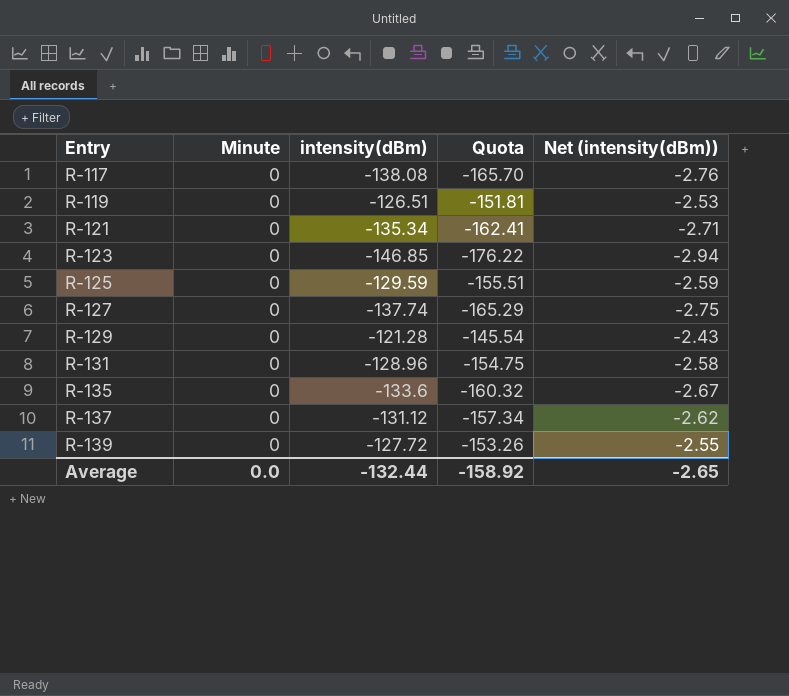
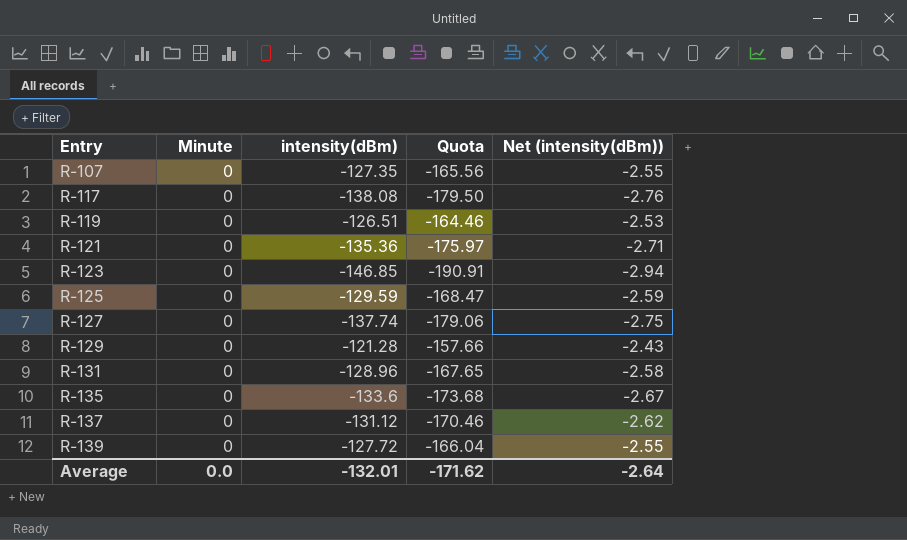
column Quota | formula: [intensity(dBm)] * 1.2 -> [intensity(dBm)] * 1.3
row R-107: none -> 0 | -127.35 | -165.56 | -2.55
R-121 | intensity(dBm): -135.34 -> -135.36
Average | intensity(dBm): -132.44 -> -132.01
Average | Quota: -158.92 -> -171.62
Average | Net (intensity(dBm)): -2.65 -> -2.64

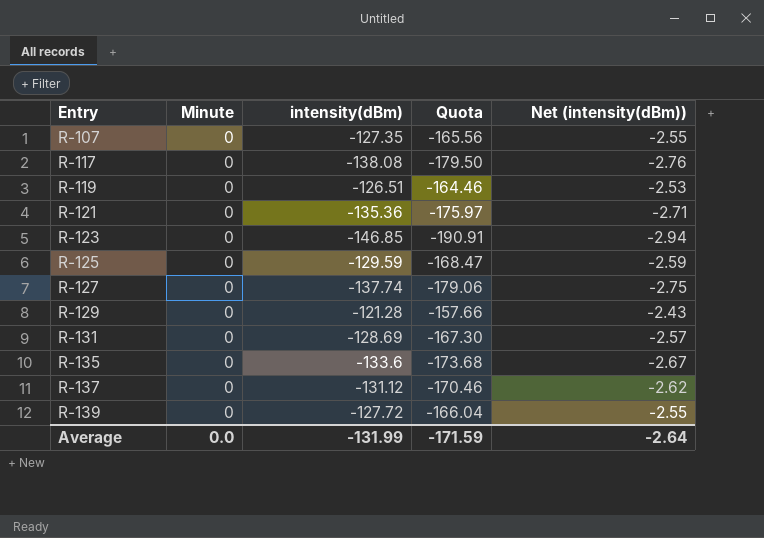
R-131 | intensity(dBm): -128.96 -> -128.69
R-131 | Quota: -167.65 -> -167.30
R-131 | Net (intensity(dBm)): -2.58 -> -2.57
Average | intensity(dBm): -132.01 -> -131.99
Average | Quota: -171.62 -> -171.59

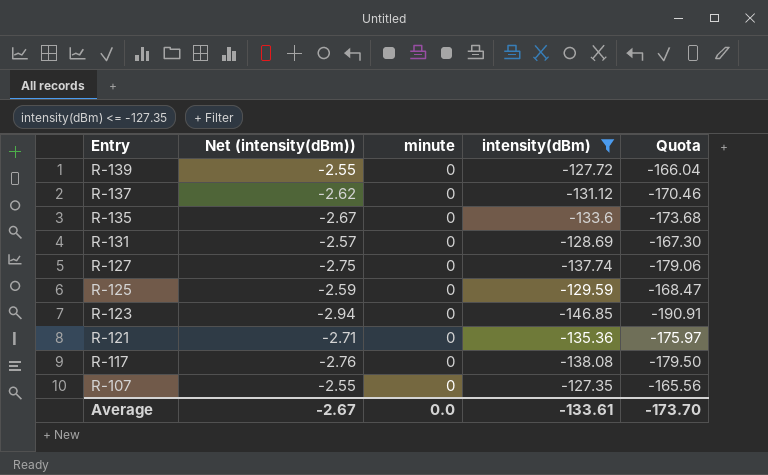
filter: none -> intensity(dBm) <= -127.35
row order: Entry ascending -> Entry descending
column Net (intensity(dBm)) | position: 5 -> 2
column name: Minute -> minute
Average | Net (intensity(dBm)): -2.64 -> -2.67
Average | intensity(dBm): -131.99 -> -133.61
Average | Quota: -171.59 -> -173.70

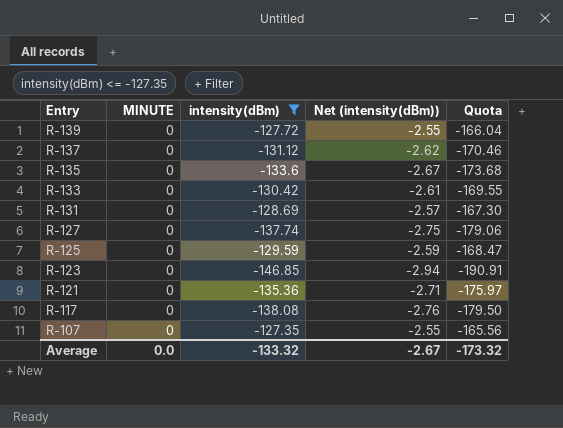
column name: minute -> MINUTE
column Net (intensity(dBm)) | position: 2 -> 4
row R-133: none -> 0 | -130.42 | -2.61 | -169.55
Average | intensity(dBm): -133.61 -> -133.32
Average | Quota: -173.70 -> -173.32

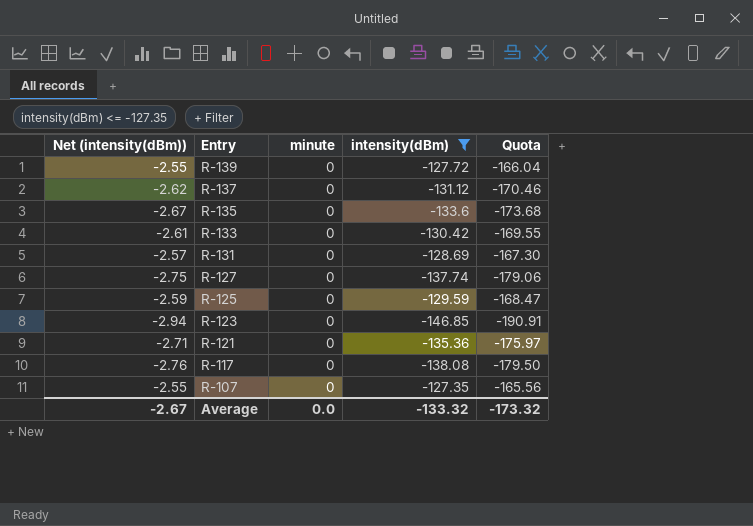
column Net (intensity(dBm)) | position: 4 -> 1
column name: MINUTE -> minute

